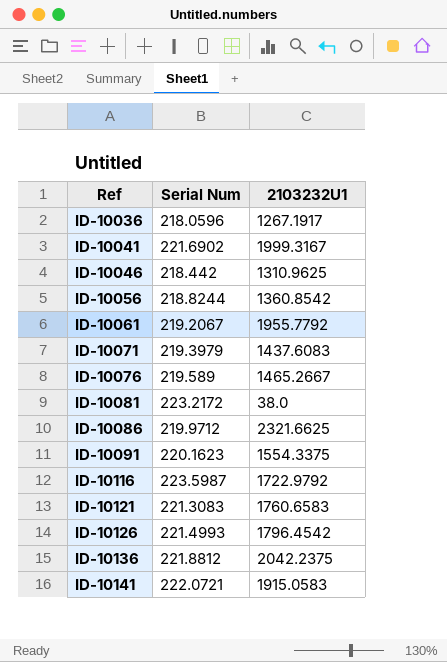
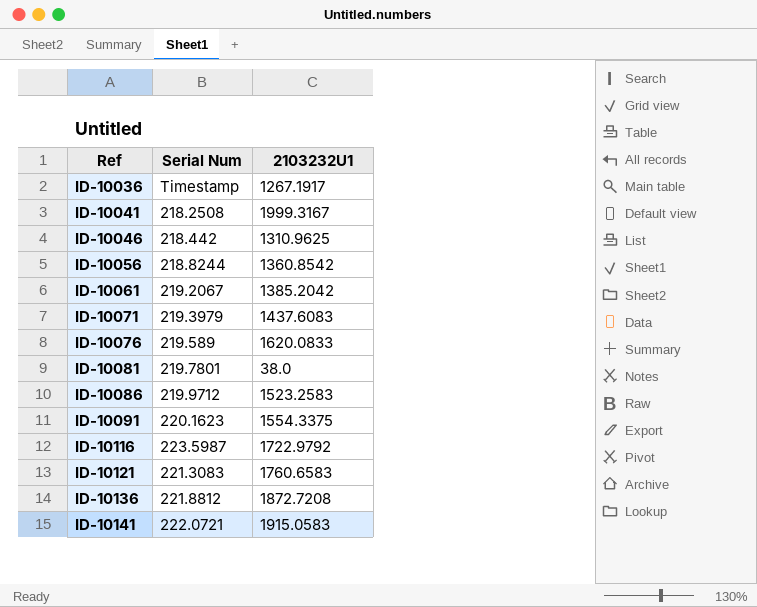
row ID-10126: 221.4993 | 1796.4542 -> none
ID-10036 | Serial Num: 218.0596 -> Timestamp
ID-10041 | Serial Num: 221.6902 -> 218.2508
ID-10061 | 2103232U1: 1955.7792 -> 1385.2042
ID-10076 | 2103232U1: 1465.2667 -> 1620.0833
ID-10081 | Serial Num: 223.2172 -> 219.7801
ID-10086 | 2103232U1: 2321.6625 -> 1523.2583
ID-10136 | 2103232U1: 2042.2375 -> 1872.7208

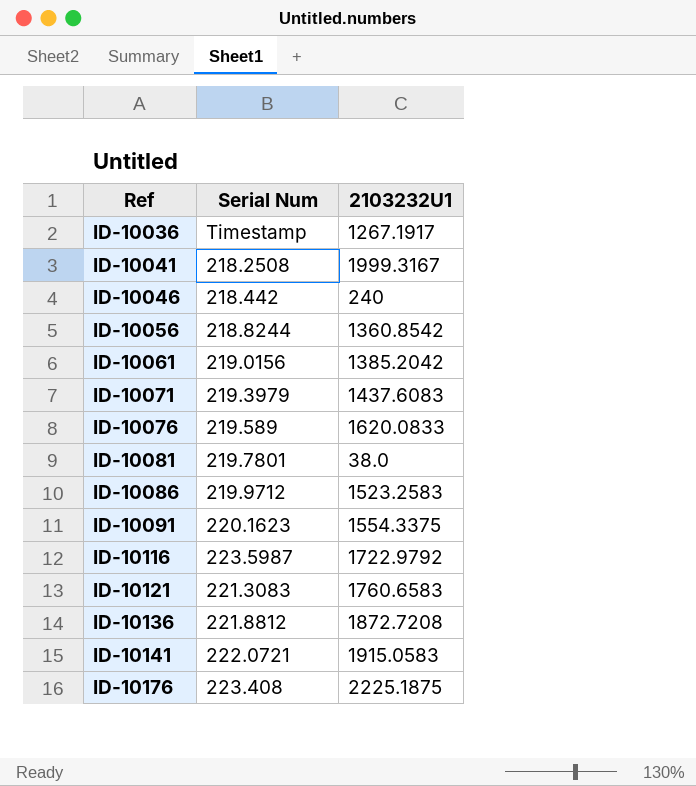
ID-10046 | 2103232U1: 1310.9625 -> 240
ID-10061 | Serial Num: 219.2067 -> 219.0156
row ID-10176: none -> 223.408 | 2225.1875

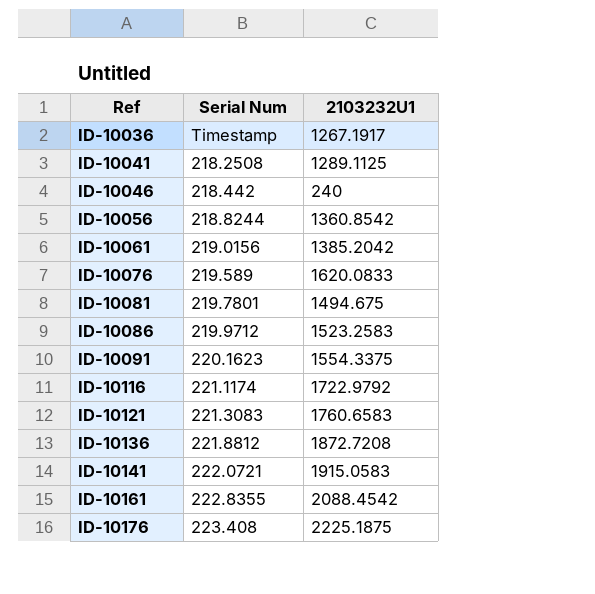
row ID-10071: 219.3979 | 1437.6083 -> none
ID-10041 | 2103232U1: 1999.3167 -> 1289.1125
ID-10081 | 2103232U1: 38.0 -> 1494.675
ID-10116 | Serial Num: 223.5987 -> 221.1174
row ID-10161: none -> 222.8355 | 2088.4542

